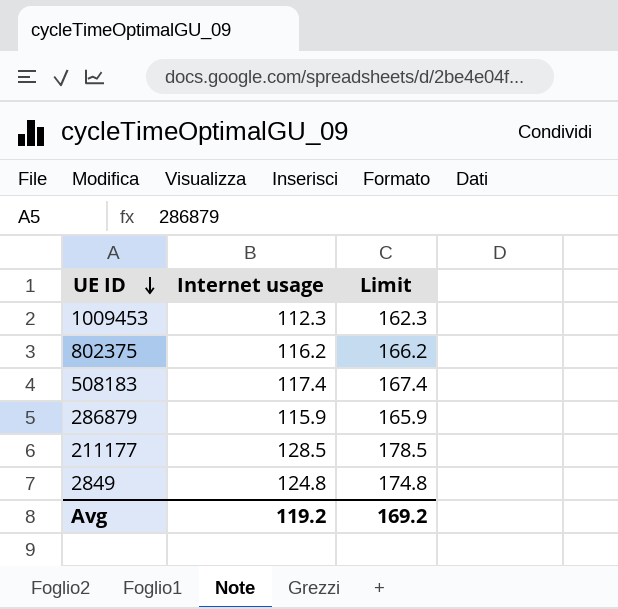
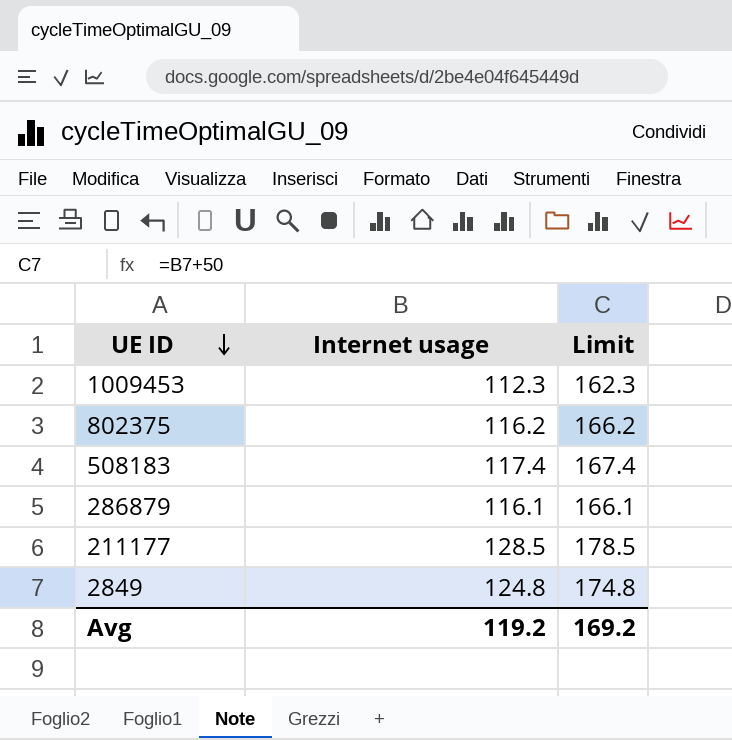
286879 | Internet usage: 115.9 -> 116.1
286879 | Limit: 165.9 -> 166.1

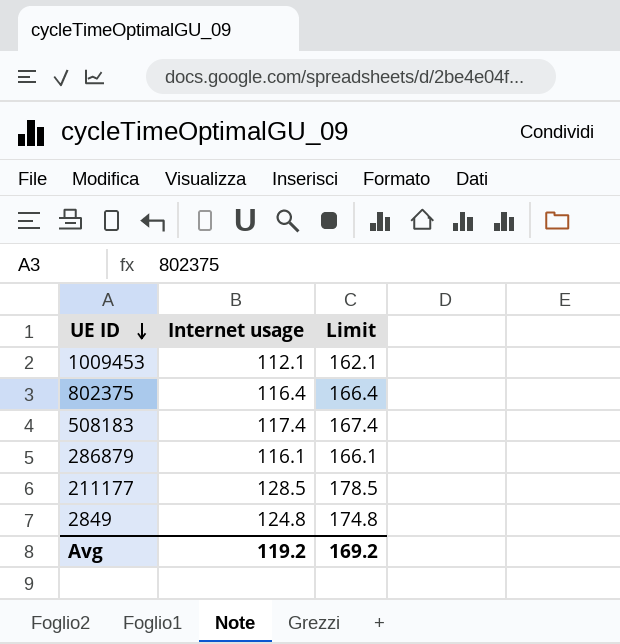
1009453 | Internet usage: 112.3 -> 112.1
1009453 | Limit: 162.3 -> 162.1
802375 | Internet usage: 116.2 -> 116.4
802375 | Limit: 166.2 -> 166.4

